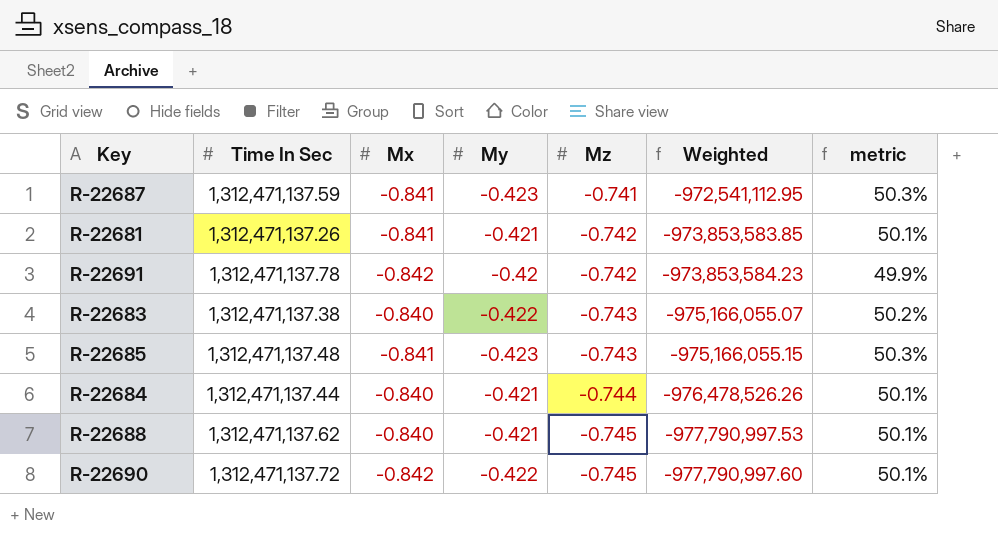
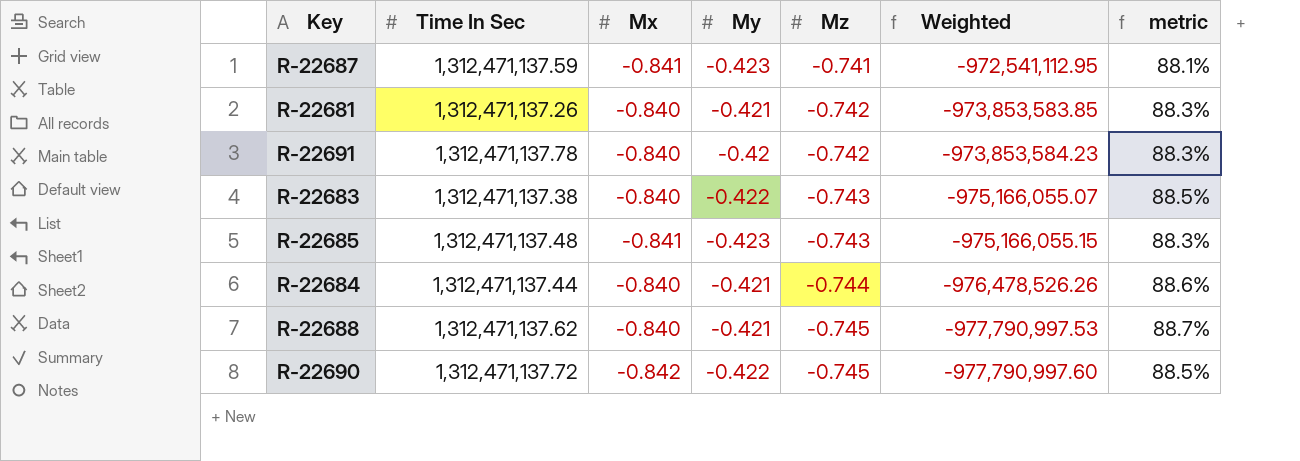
column metric | formula: [My] / [Mx] -> [Mz] / [Mx]
R-22681 | Mx: -0.841 -> -0.840
R-22691 | Mx: -0.842 -> -0.840

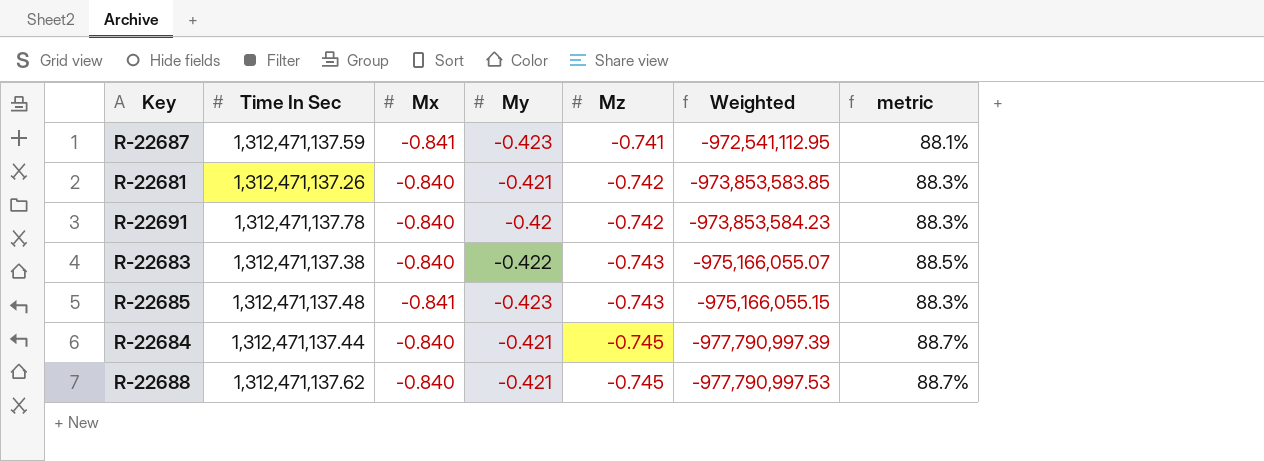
row R-22690: 1,312,471,137.72 | -0.842 | -0.422 | -0.745 | -977,790,997.60 | 88.5% -> none
R-22684 | Mz: -0.744 -> -0.745
R-22684 | Weighted: -976,478,526.26 -> -977,790,997.39
R-22684 | metric: 88.6% -> 88.7%

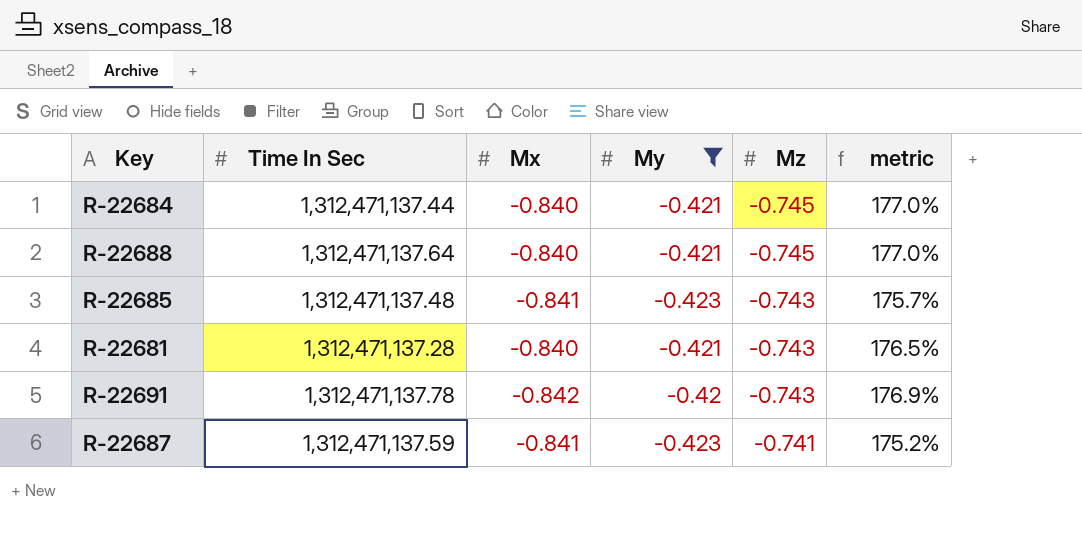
filter: none -> My != -0.422
row order: Mz descending -> Mz ascending
column Weighted | formula: [Time In Sec] * [Mz] -> none
column metric | formula: [Mz] / [Mx] -> [Mz] / [My]
R-22688 | Time In Sec: 1,312,471,137.62 -> 1,312,471,137.64
R-22681 | Time In Sec: 1,312,471,137.26 -> 1,312,471,137.28
R-22681 | Mz: -0.742 -> -0.743
R-22691 | Mx: -0.840 -> -0.842
R-22691 | Mz: -0.742 -> -0.743

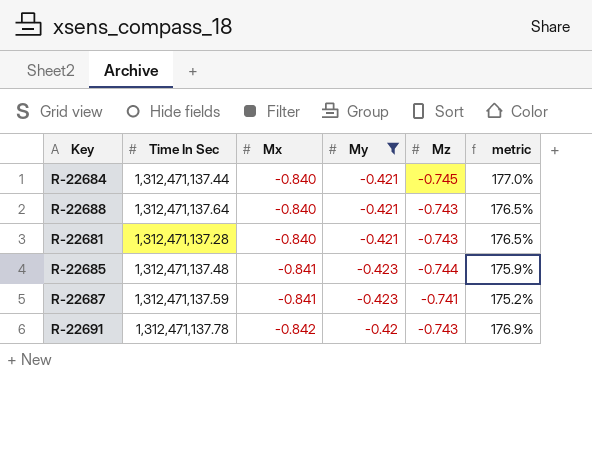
row order: Mz ascending -> Mx descending
R-22688 | Mz: -0.745 -> -0.743
R-22688 | metric: 177.0% -> 176.5%
R-22685 | Mz: -0.743 -> -0.744
R-22685 | metric: 175.7% -> 175.9%

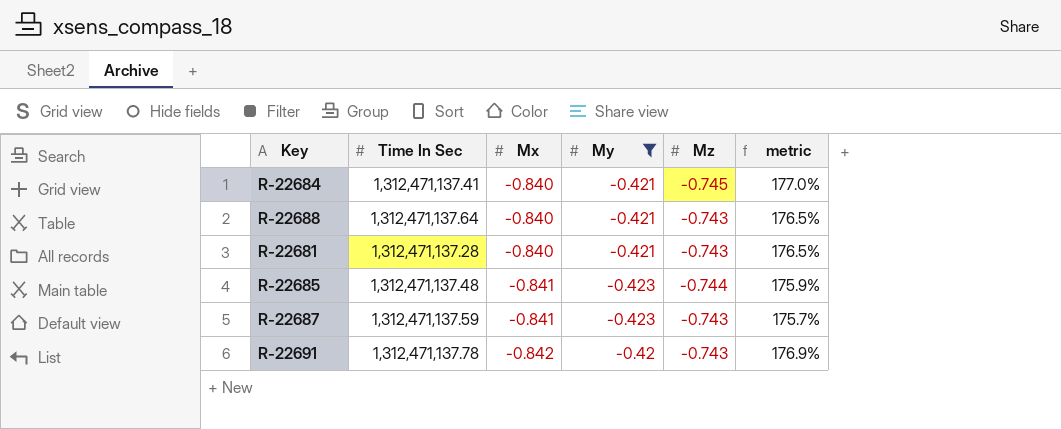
R-22684 | Time In Sec: 1,312,471,137.44 -> 1,312,471,137.41
R-22687 | Mz: -0.741 -> -0.743
R-22687 | metric: 175.2% -> 175.7%

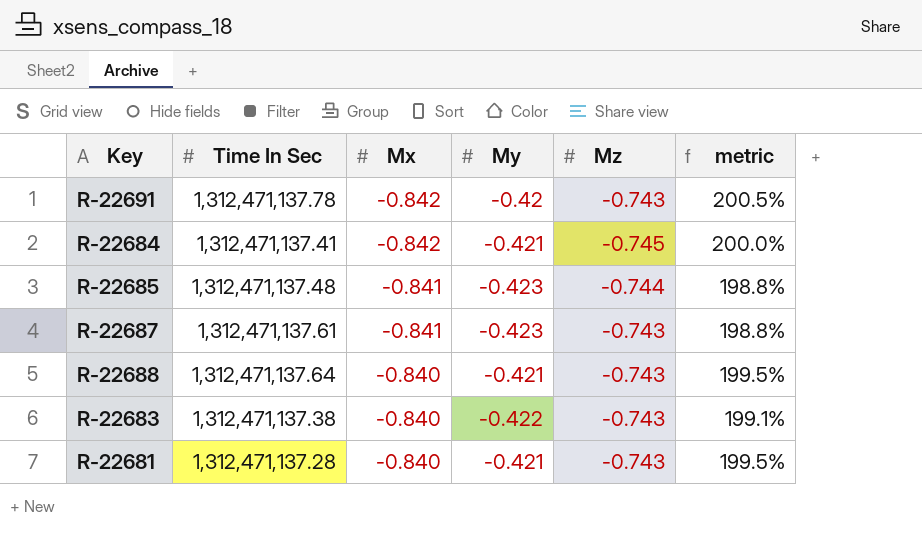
filter: My != -0.422 -> none
row order: Mx descending -> Mx ascending
column metric | formula: [Mz] / [My] -> [Mx] / [My]
R-22684 | Mx: -0.840 -> -0.842
R-22687 | Time In Sec: 1,312,471,137.59 -> 1,312,471,137.61

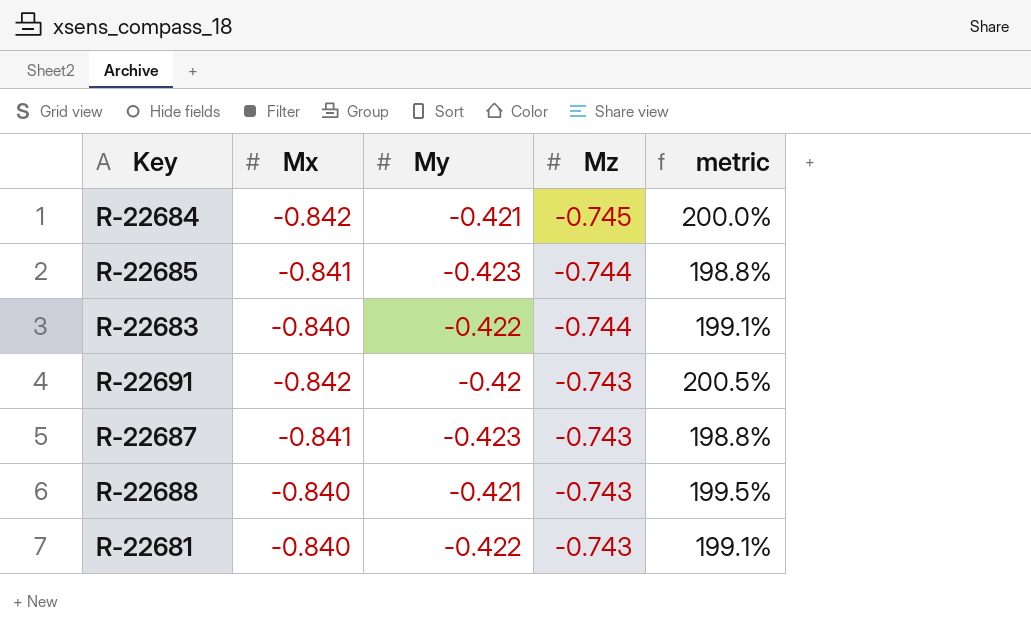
row order: Mx ascending -> Mz ascending
column Time In Sec | position: 2 -> none
R-22683 | Mz: -0.743 -> -0.744
R-22681 | My: -0.421 -> -0.422
R-22681 | metric: 199.5% -> 199.1%

